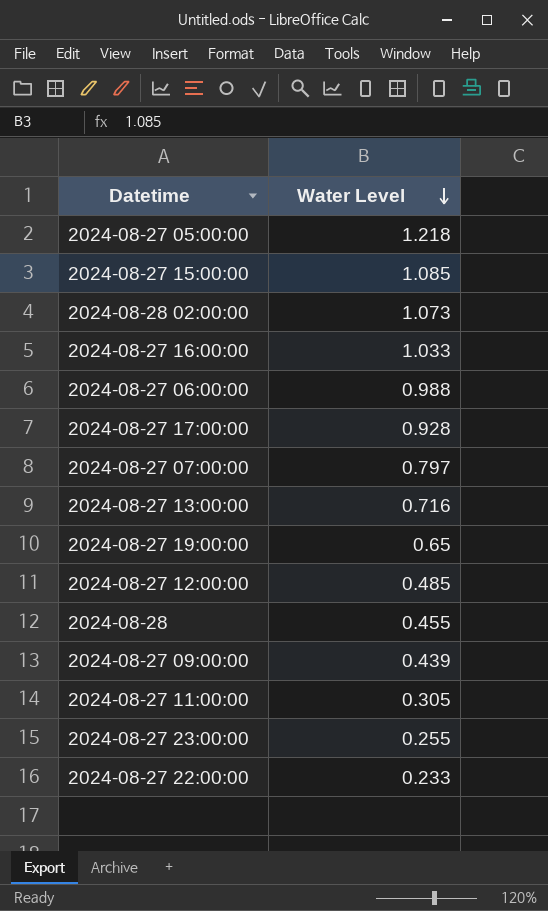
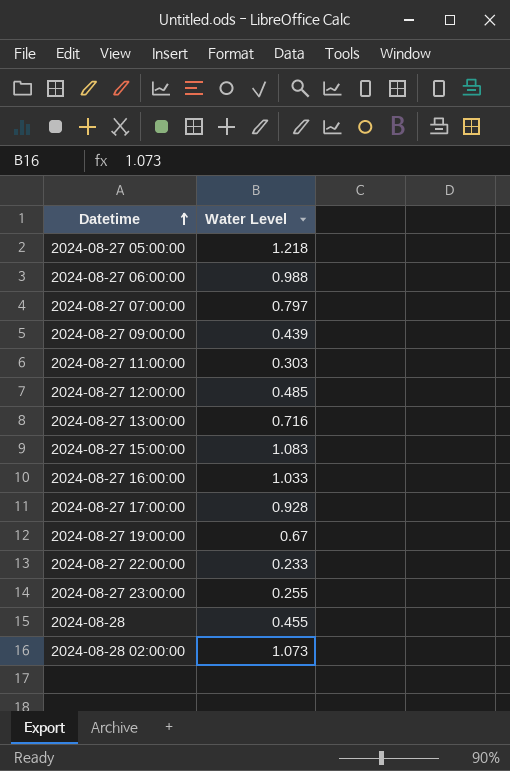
row order: Water Level descending -> Datetime ascending
2024-08-27 11:00:00 | Water Level: 0.305 -> 0.303
2024-08-27 15:00:00 | Water Level: 1.085 -> 1.083
2024-08-27 19:00:00 | Water Level: 0.65 -> 0.67

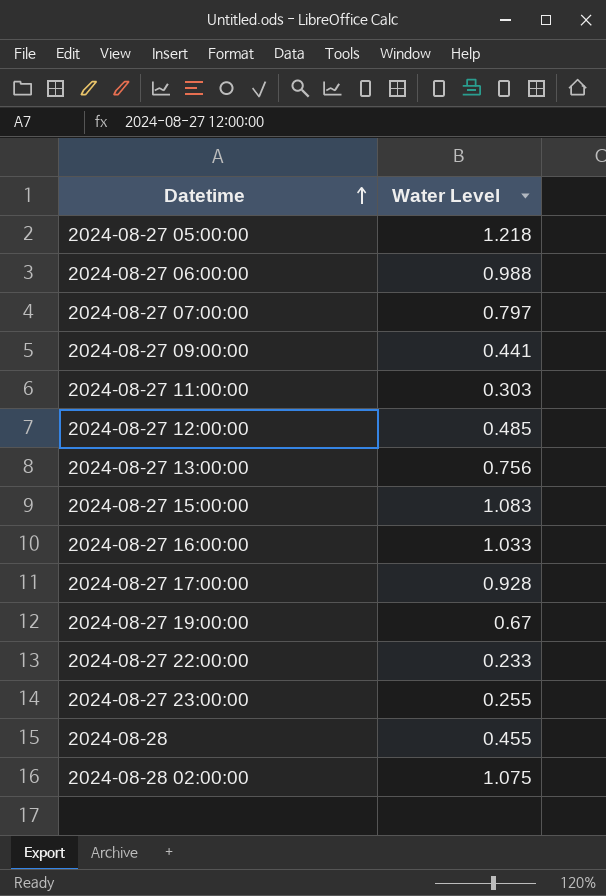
2024-08-27 09:00:00 | Water Level: 0.439 -> 0.441
2024-08-27 13:00:00 | Water Level: 0.716 -> 0.756
2024-08-28 02:00:00 | Water Level: 1.073 -> 1.075

